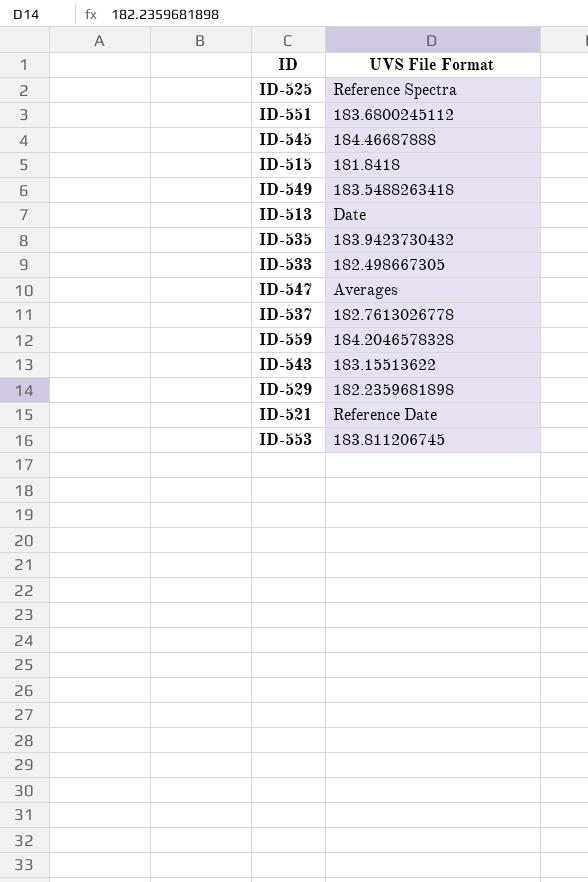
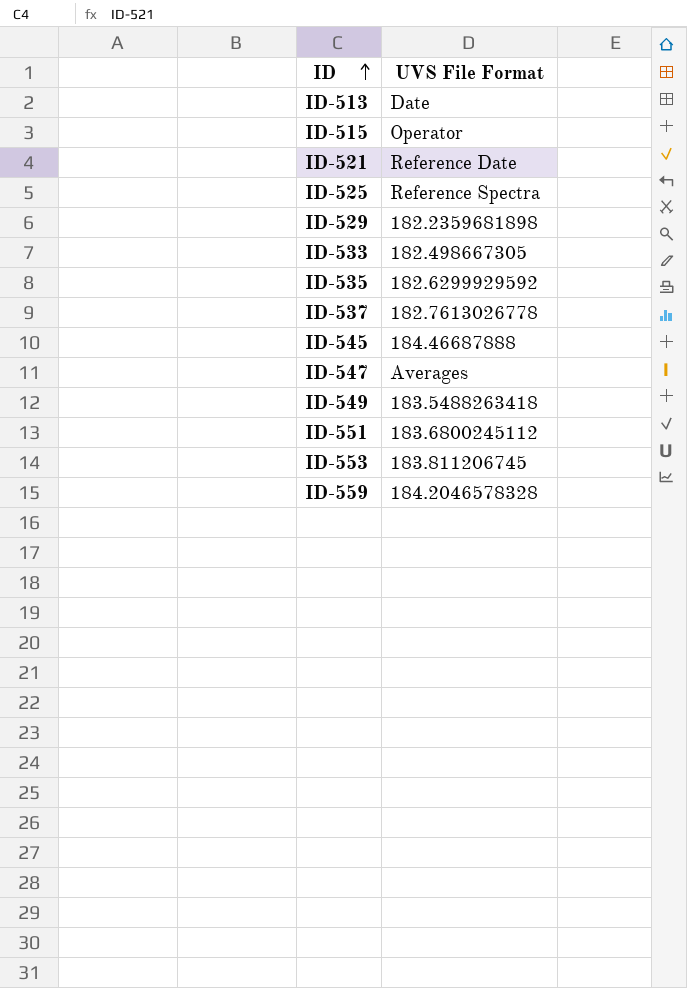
row order: none -> ID ascending
row ID-543: 183.15513622 -> none
ID-515 | UVS File Format: 181.8418 -> Operator
ID-535 | UVS File Format: 183.9423730432 -> 182.6299929592

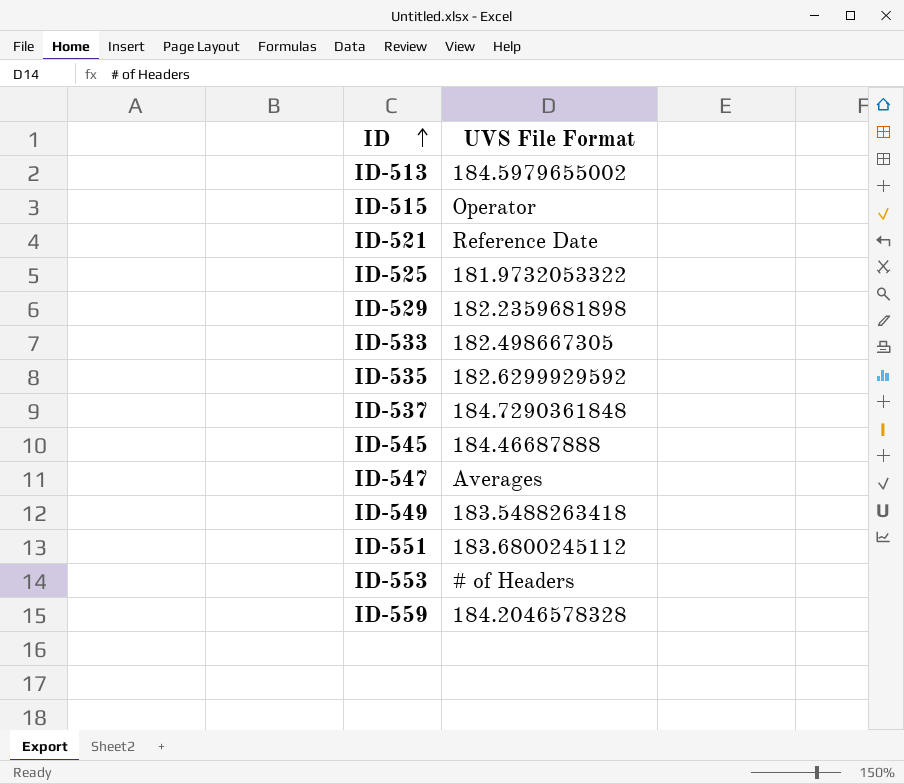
ID-513 | UVS File Format: Date -> 184.5979655002
ID-525 | UVS File Format: Reference Spectra -> 181.9732053322
ID-537 | UVS File Format: 182.7613026778 -> 184.7290361848
ID-553 | UVS File Format: 183.811206745 -> # of Headers

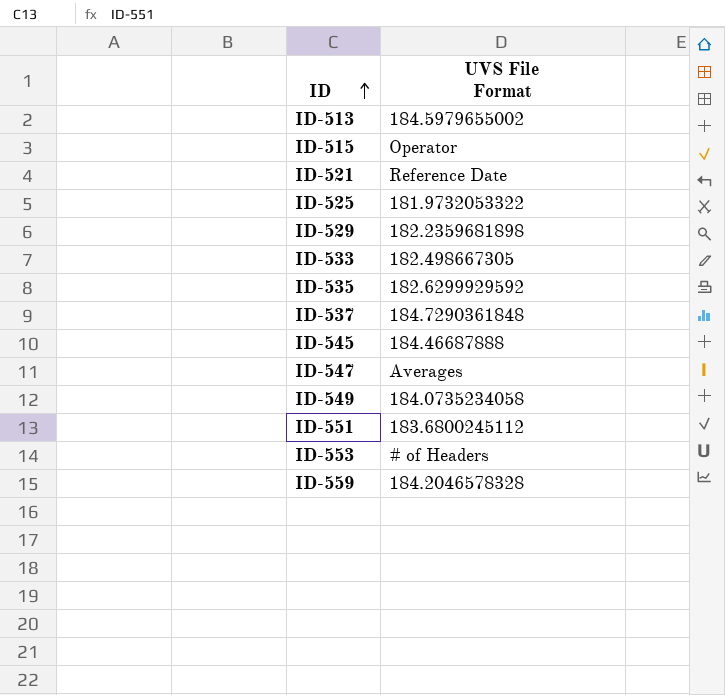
ID-549 | UVS File Format: 183.5488263418 -> 184.0735234058

